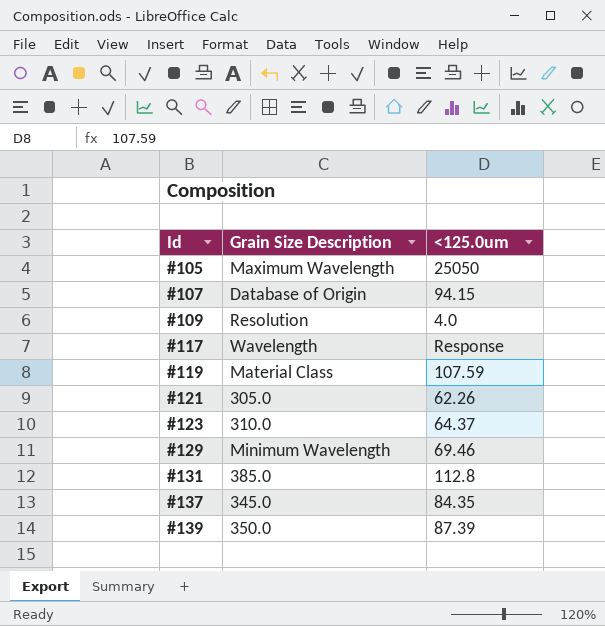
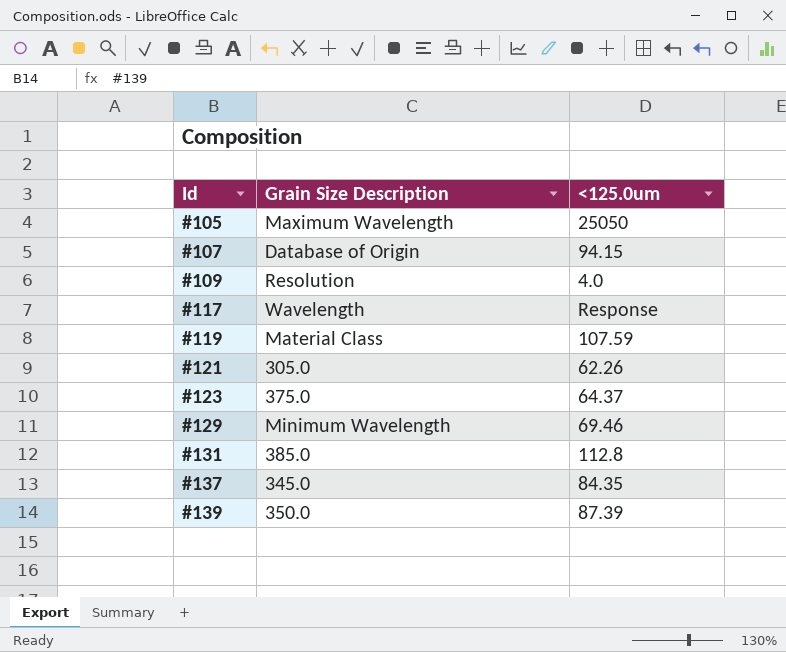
#123 | Grain Size Description: 310.0 -> 375.0

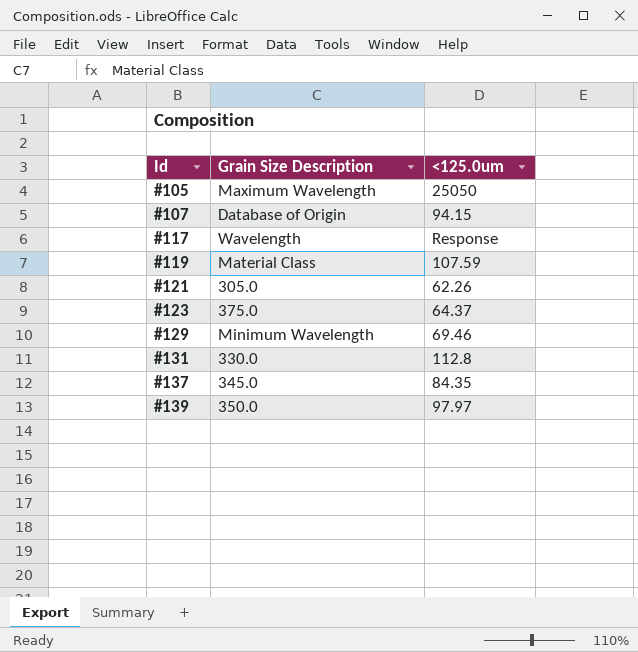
row #109: Resolution | 4.0 -> none
#131 | Grain Size Description: 385.0 -> 330.0
#139 | <125.0um: 87.39 -> 97.97

